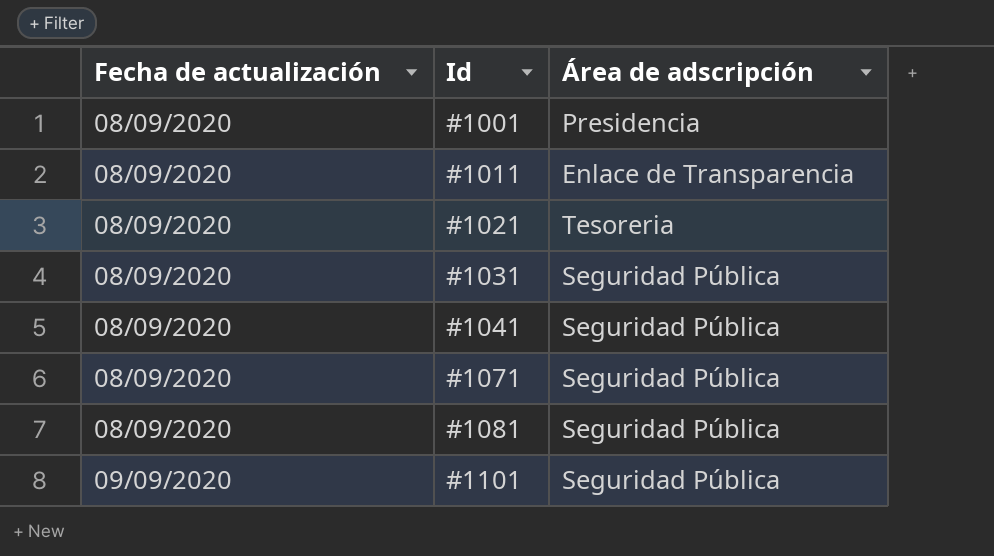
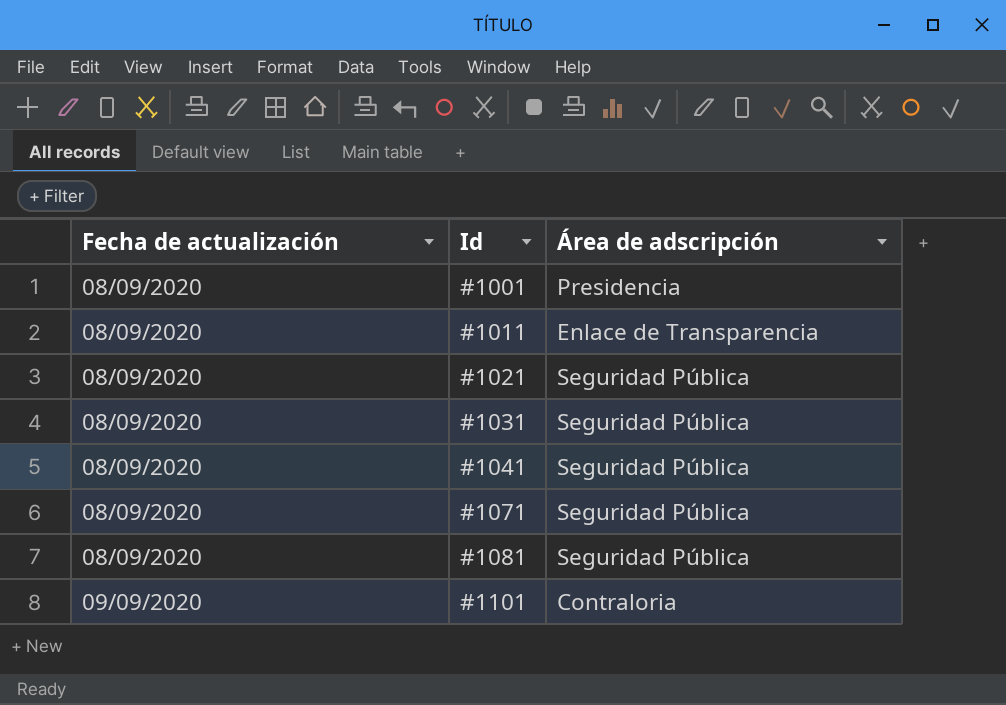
#1021 | Área de adscripción: Tesoreria -> Seguridad Pública
#1101 | Área de adscripción: Seguridad Pública -> Contraloria

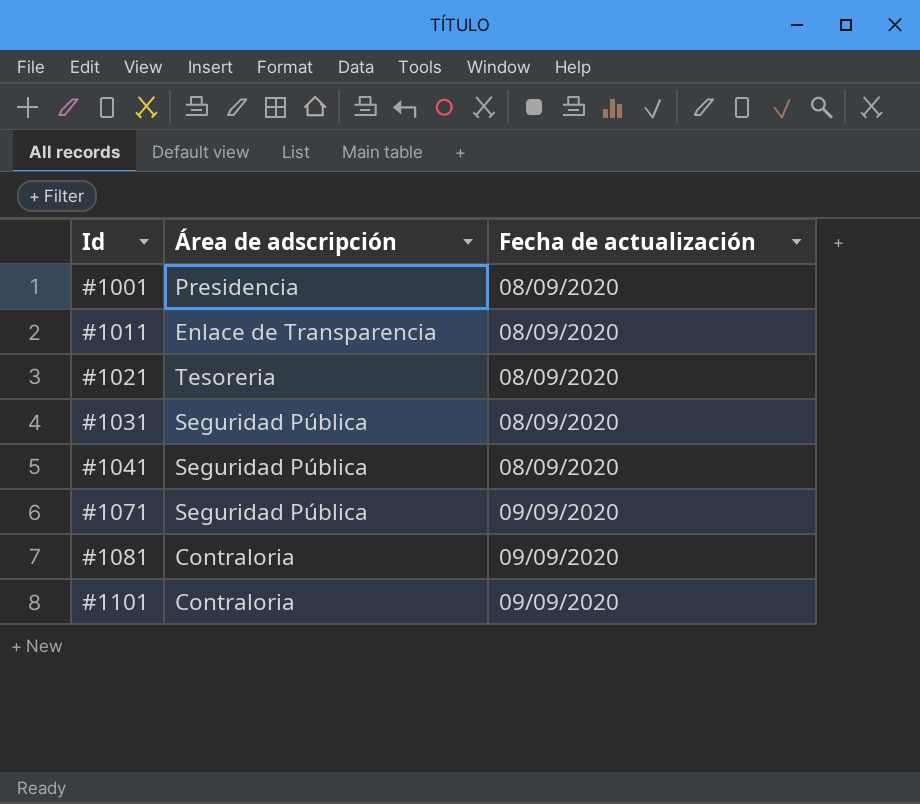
column Fecha de actualización | position: 1 -> 3
#1021 | Área de adscripción: Seguridad Pública -> Tesoreria
#1071 | Fecha de actualización: 08/09/2020 -> 09/09/2020
#1081 | Área de adscripción: Seguridad Pública -> Contraloria
#1081 | Fecha de actualización: 08/09/2020 -> 09/09/2020

